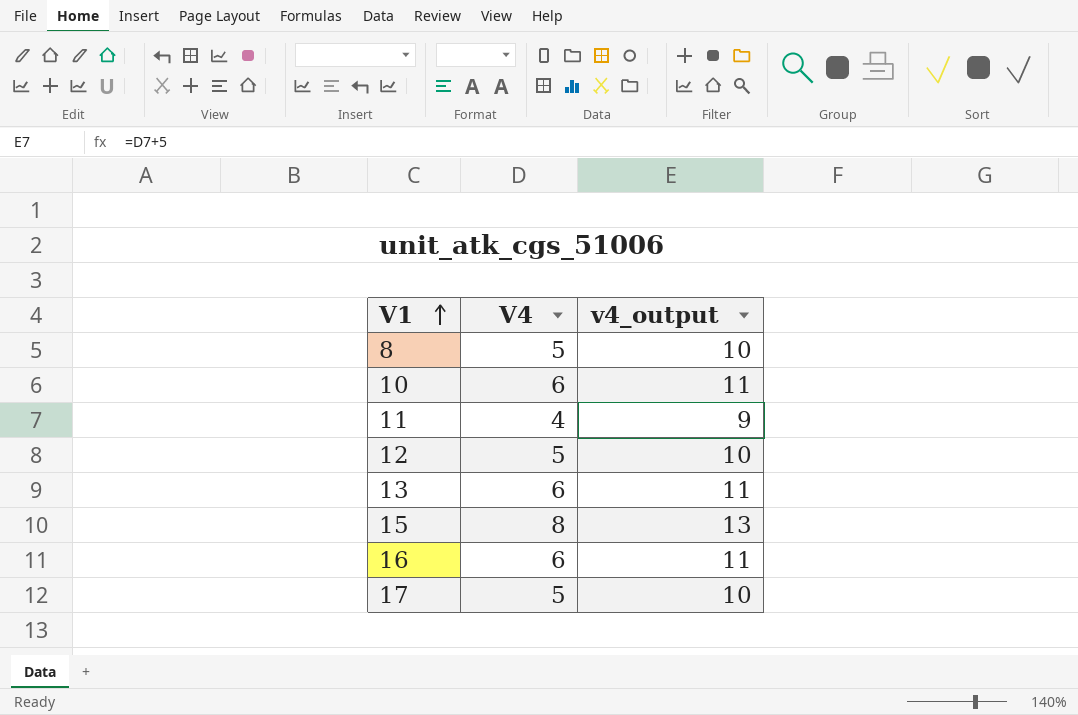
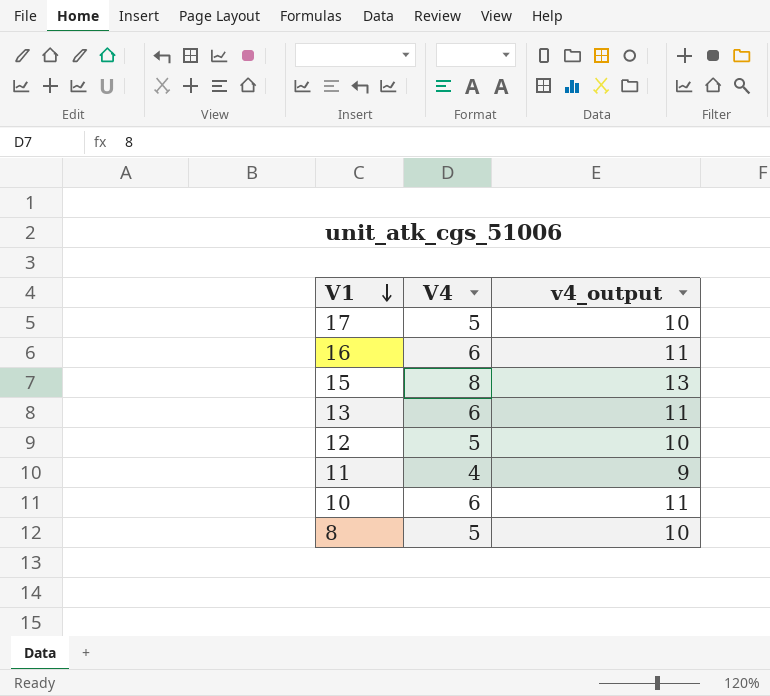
row order: V1 ascending -> V1 descending

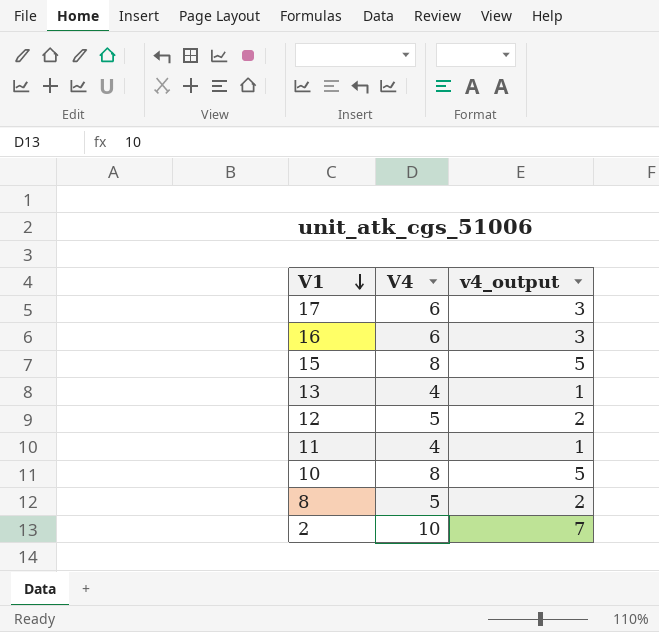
column v4_output | formula: [V4] + 5 -> [V4] - 3
17 | V4: 5 -> 6
13 | V4: 6 -> 4
10 | V4: 6 -> 8
row 2: none -> 10 | 7

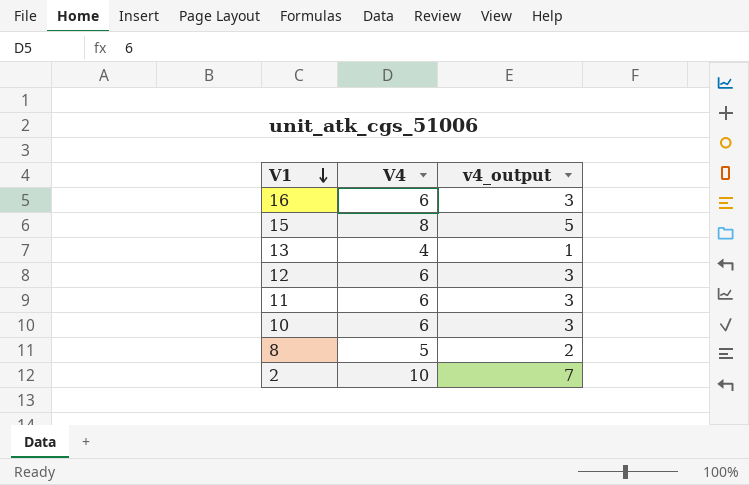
row 17: 6 | 3 -> none
12 | V4: 5 -> 6
12 | v4_output: 2 -> 3
11 | V4: 4 -> 6
11 | v4_output: 1 -> 3
10 | V4: 8 -> 6
10 | v4_output: 5 -> 3

